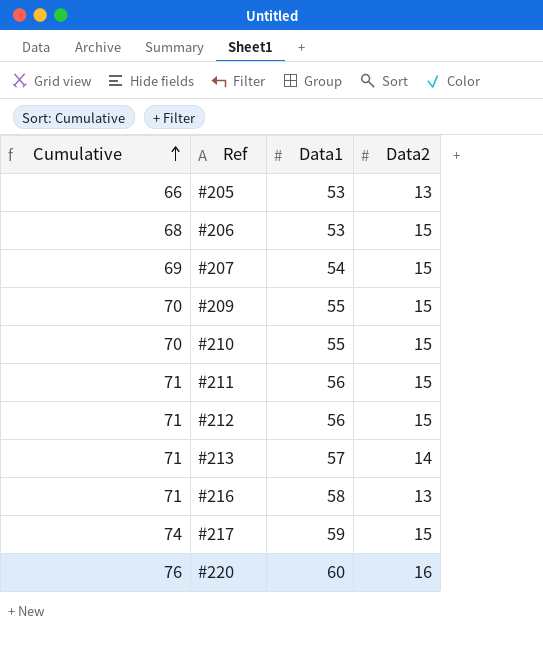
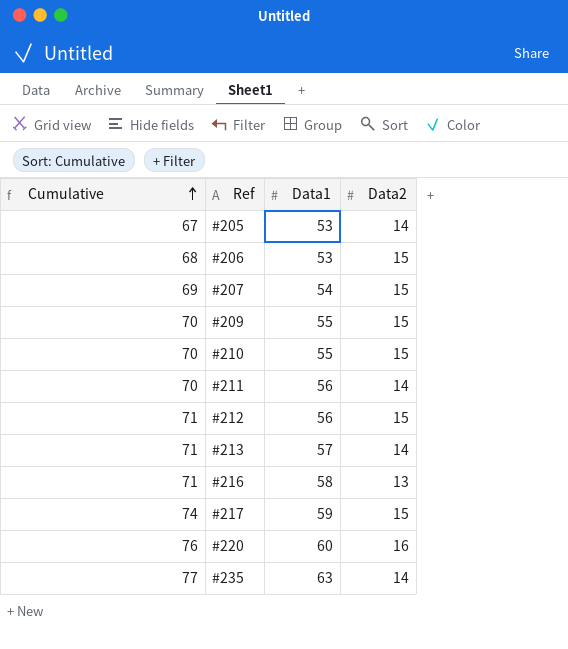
#205 | Cumulative: 66 -> 67
#205 | Data2: 13 -> 14
#211 | Cumulative: 71 -> 70
#211 | Data2: 15 -> 14
row #235: none -> 77 | 63 | 14

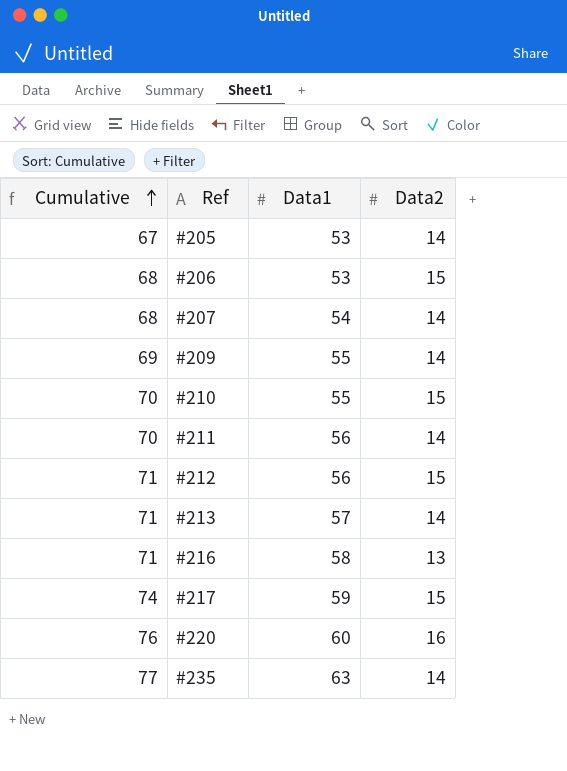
#207 | Cumulative: 69 -> 68
#207 | Data2: 15 -> 14
#209 | Cumulative: 70 -> 69
#209 | Data2: 15 -> 14

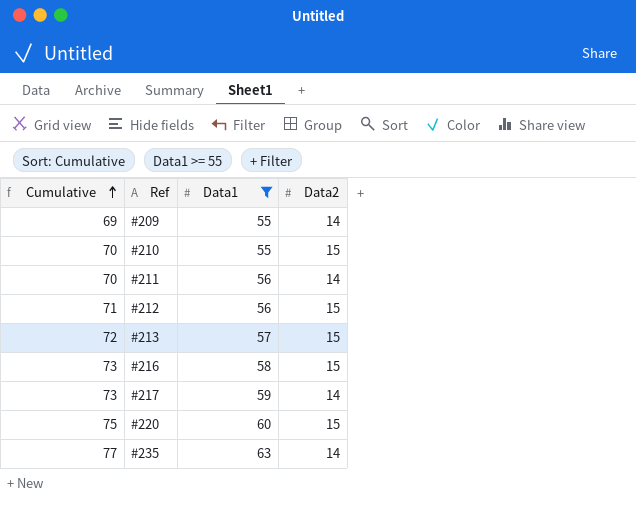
filter: none -> Data1 >= 55
#213 | Cumulative: 71 -> 72
#213 | Data2: 14 -> 15
#216 | Cumulative: 71 -> 73
#216 | Data2: 13 -> 15
#217 | Cumulative: 74 -> 73
#217 | Data2: 15 -> 14
#220 | Cumulative: 76 -> 75
#220 | Data2: 16 -> 15

